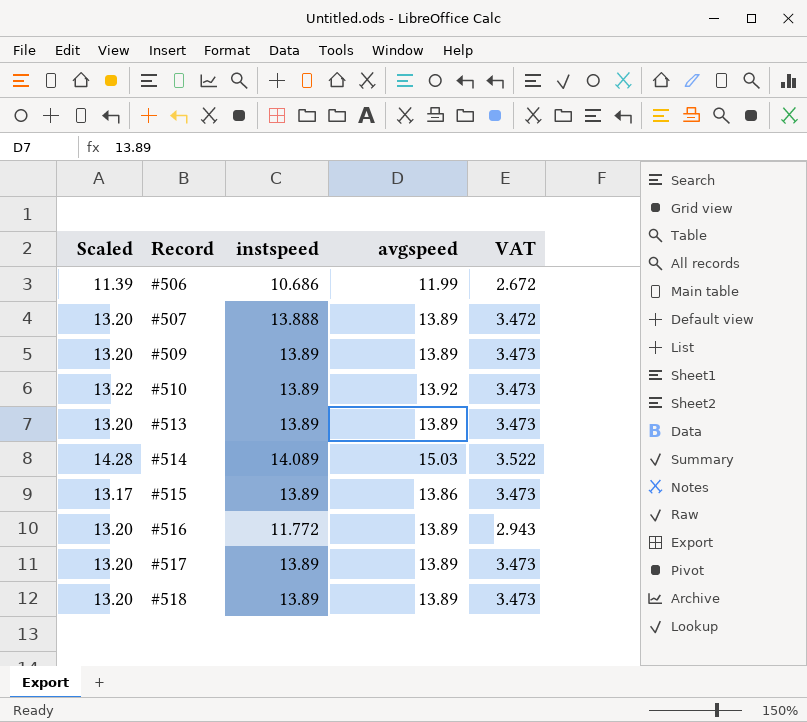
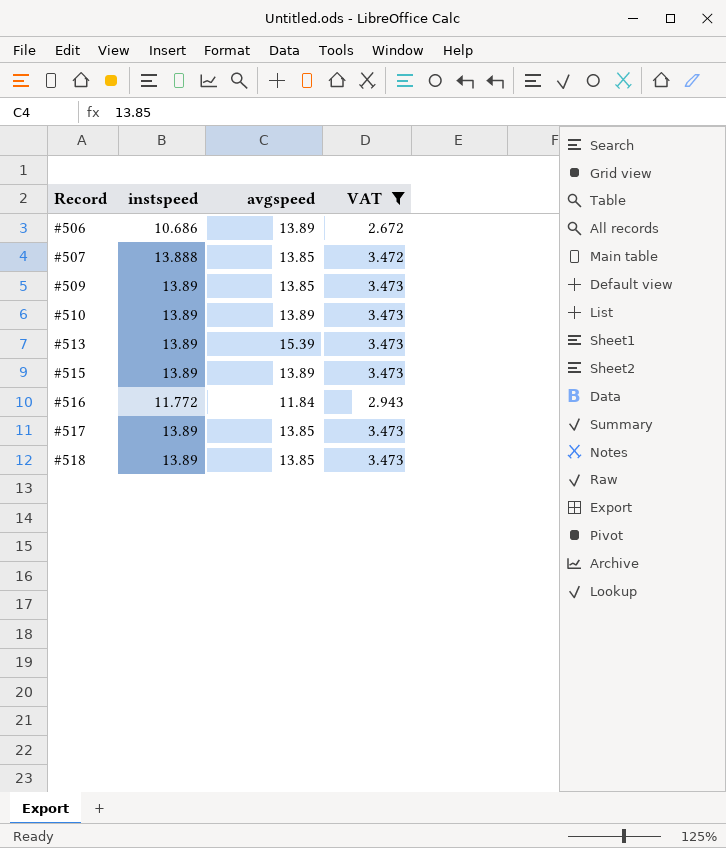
filter: none -> VAT != 3.522
column Scaled | formula: [avgspeed] * 0.95 -> none
#506 | avgspeed: 11.99 -> 13.89
#507 | avgspeed: 13.89 -> 13.85
#509 | avgspeed: 13.89 -> 13.85
#510 | avgspeed: 13.92 -> 13.89
#513 | avgspeed: 13.89 -> 15.39
#515 | avgspeed: 13.86 -> 13.89
#516 | avgspeed: 13.89 -> 11.84
#517 | avgspeed: 13.89 -> 13.85
#518 | avgspeed: 13.89 -> 13.85

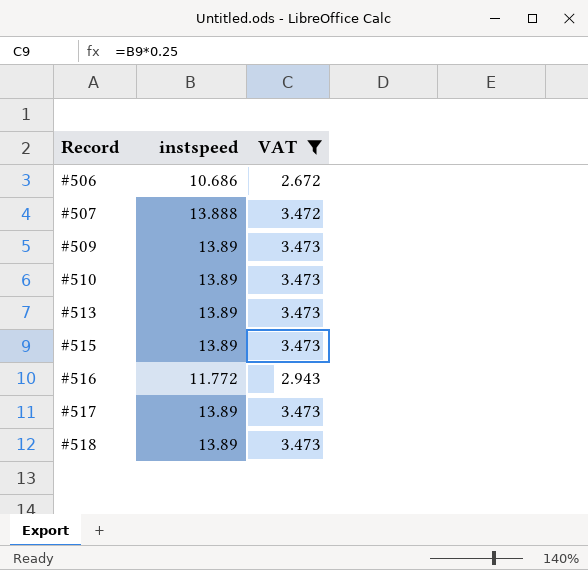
column avgspeed | position: 3 -> none

